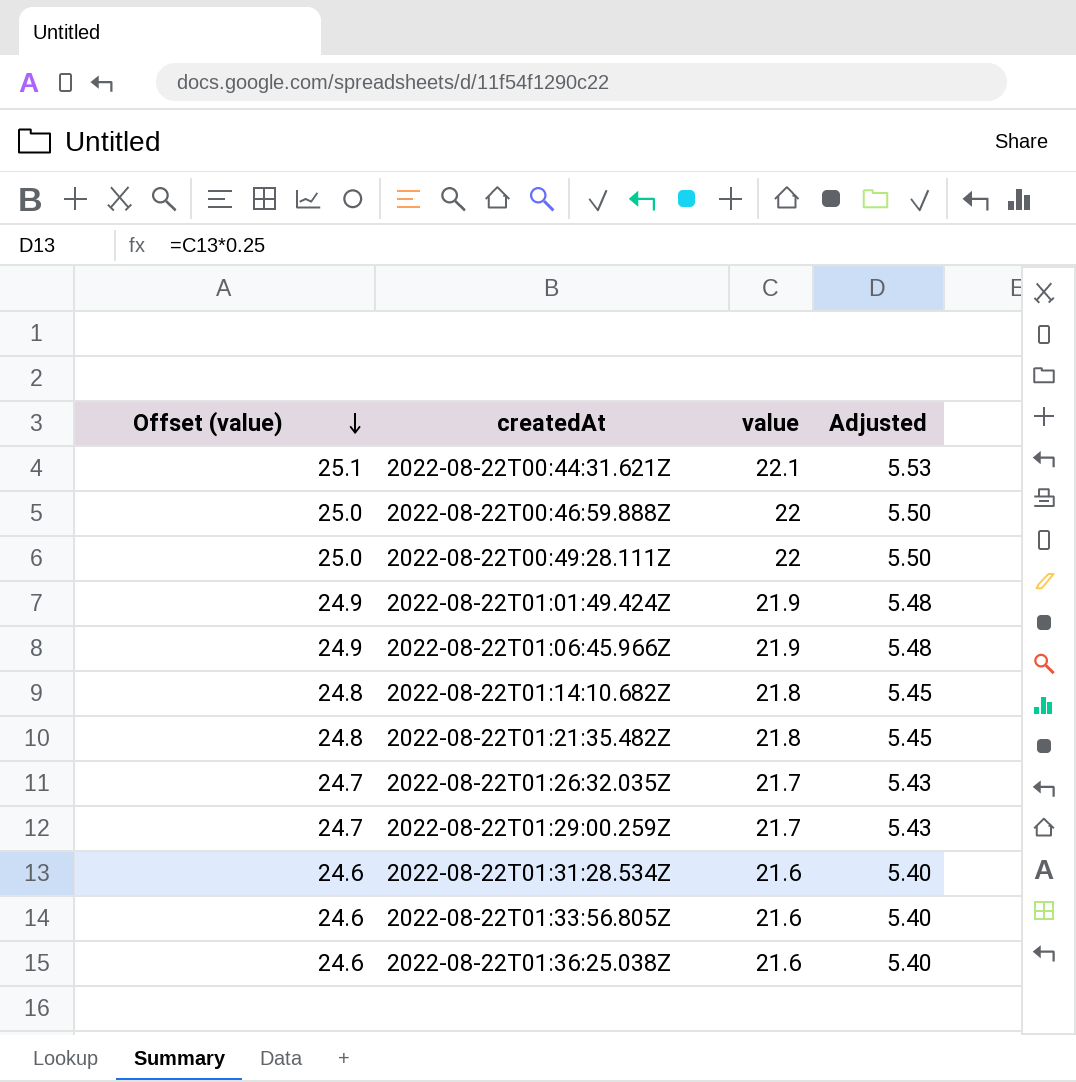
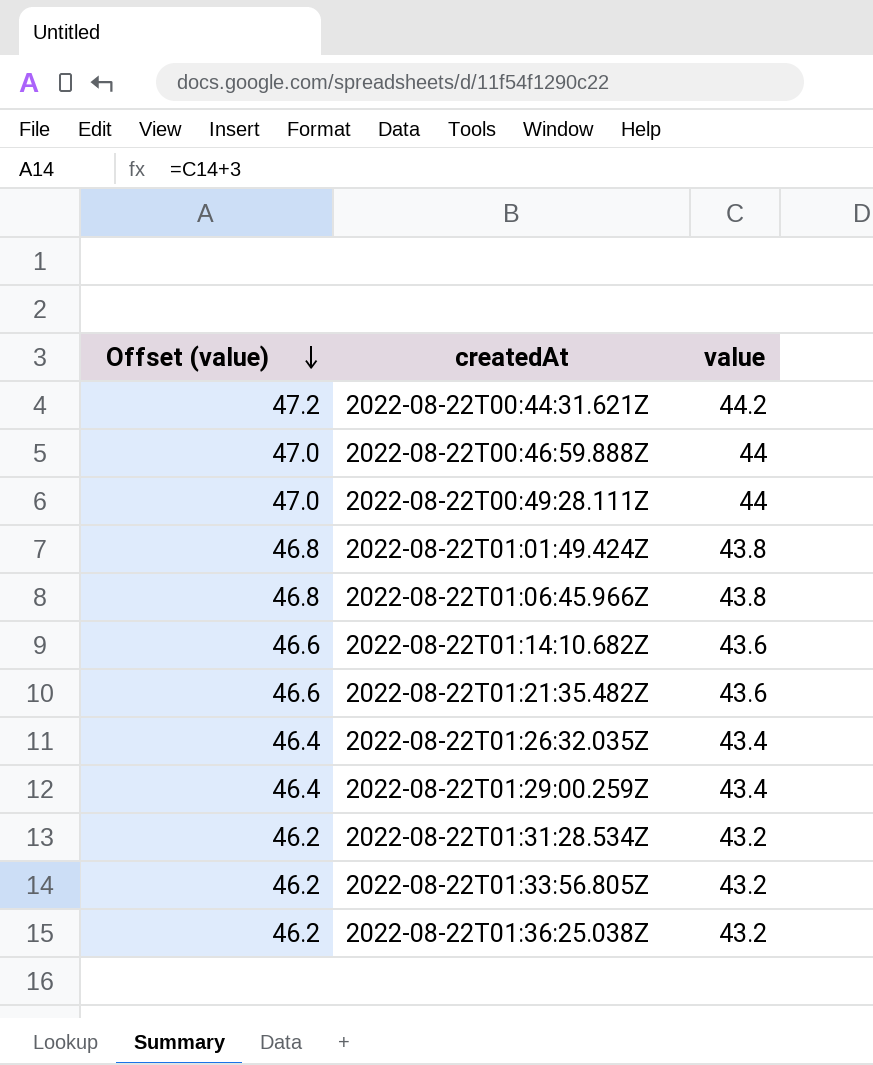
column Adjusted | formula: [value] * 0.25 -> none
2022-08-22T00:44:31.621Z | Offset (value): 25.1 -> 47.2
2022-08-22T00:44:31.621Z | value: 22.1 -> 44.2
2022-08-22T00:46:59.888Z | Offset (value): 25.0 -> 47.0
2022-08-22T00:46:59.888Z | value: 22 -> 44
2022-08-22T00:49:28.111Z | Offset (value): 25.0 -> 47.0
2022-08-22T00:49:28.111Z | value: 22 -> 44
2022-08-22T01:01:49.424Z | Offset (value): 24.9 -> 46.8
2022-08-22T01:01:49.424Z | value: 21.9 -> 43.8
2022-08-22T01:06:45.966Z | Offset (value): 24.9 -> 46.8
2022-08-22T01:06:45.966Z | value: 21.9 -> 43.8
2022-08-22T01:14:10.682Z | Offset (value): 24.8 -> 46.6
2022-08-22T01:14:10.682Z | value: 21.8 -> 43.6
2022-08-22T01:21:35.482Z | Offset (value): 24.8 -> 46.6
2022-08-22T01:21:35.482Z | value: 21.8 -> 43.6
2022-08-22T01:26:32.035Z | Offset (value): 24.7 -> 46.4
2022-08-22T01:26:32.035Z | value: 21.7 -> 43.4
2022-08-22T01:29:00.259Z | Offset (value): 24.7 -> 46.4
2022-08-22T01:29:00.259Z | value: 21.7 -> 43.4
2022-08-22T01:31:28.534Z | Offset (value): 24.6 -> 46.2
2022-08-22T01:31:28.534Z | value: 21.6 -> 43.2
2022-08-22T01:33:56.805Z | Offset (value): 24.6 -> 46.2
2022-08-22T01:33:56.805Z | value: 21.6 -> 43.2
2022-08-22T01:36:25.038Z | Offset (value): 24.6 -> 46.2
2022-08-22T01:36:25.038Z | value: 21.6 -> 43.2

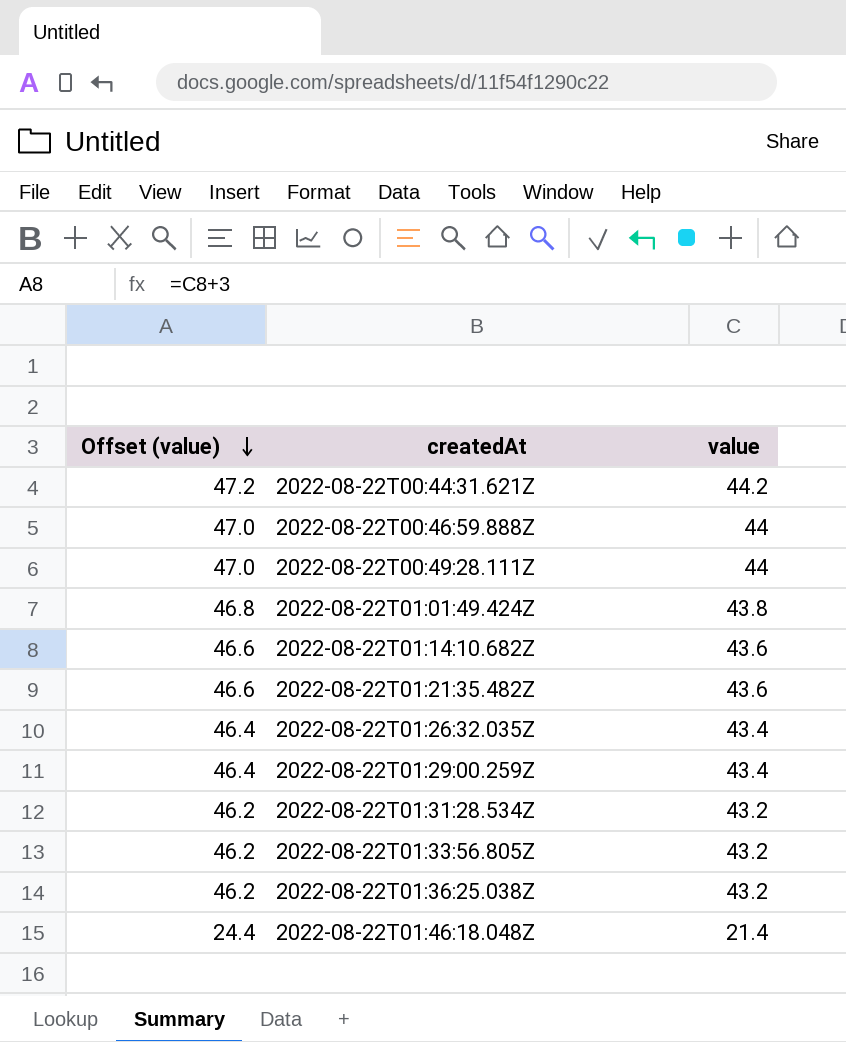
row 2022-08-22T01:06:45.966Z: 46.8 | 43.8 -> none
row 2022-08-22T01:46:18.048Z: none -> 24.4 | 21.4

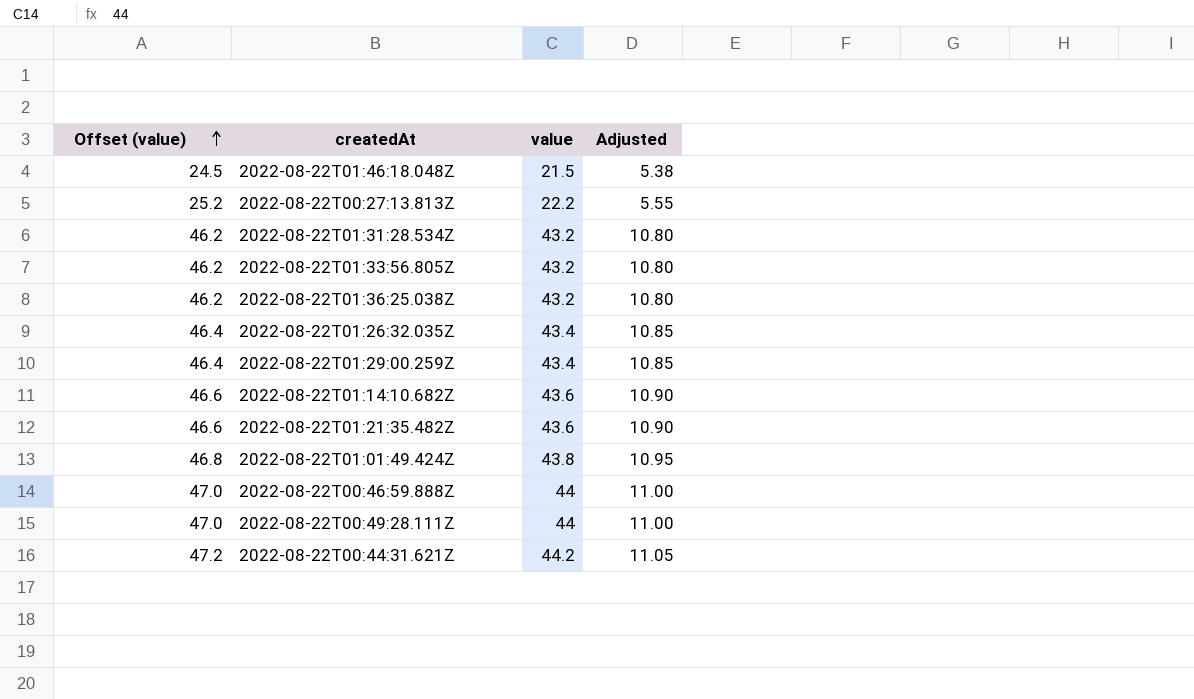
row order: Offset (value) descending -> Offset (value) ascending
column Adjusted | formula: none -> [value] * 0.25
2022-08-22T01:46:18.048Z | Offset (value): 24.4 -> 24.5
2022-08-22T01:46:18.048Z | value: 21.4 -> 21.5
row 2022-08-22T00:27:13.813Z: none -> 25.2 | 22.2 | 5.55

